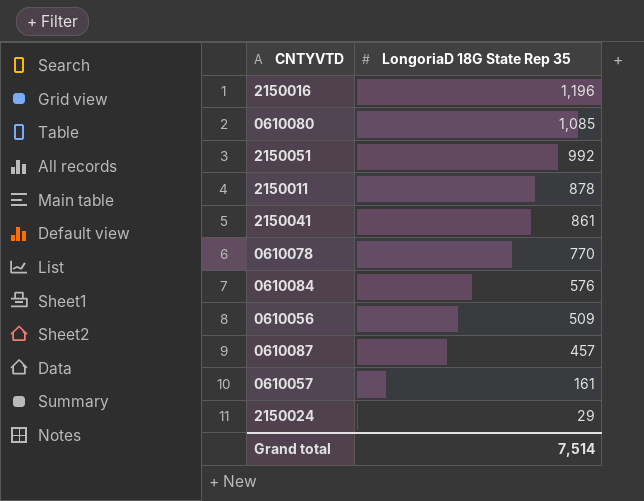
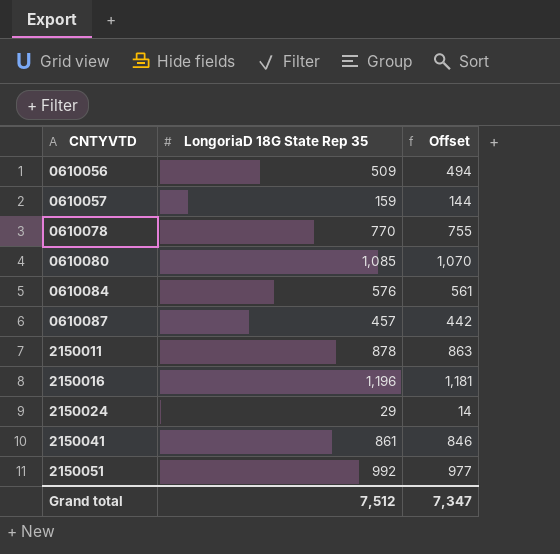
row order: LongoriaD 18G State Rep 35 descending -> CNTYVTD ascending
column Offset | formula: none -> [LongoriaD 18G State Rep 35] - 15
0610057 | LongoriaD 18G State Rep 35: 161 -> 159
Grand total | LongoriaD 18G State Rep 35: 7,514 -> 7,512

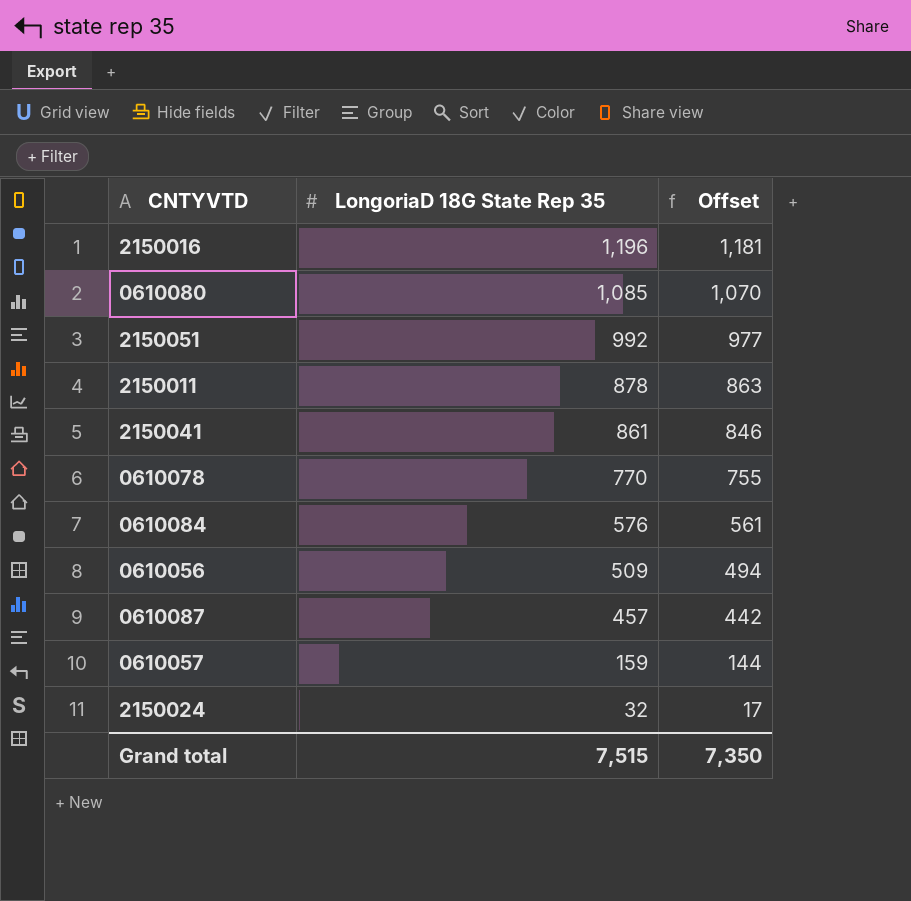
row order: CNTYVTD ascending -> LongoriaD 18G State Rep 35 descending
2150024 | LongoriaD 18G State Rep 35: 29 -> 32
2150024 | Offset: 14 -> 17
Grand total | LongoriaD 18G State Rep 35: 7,512 -> 7,515
Grand total | Offset: 7,347 -> 7,350

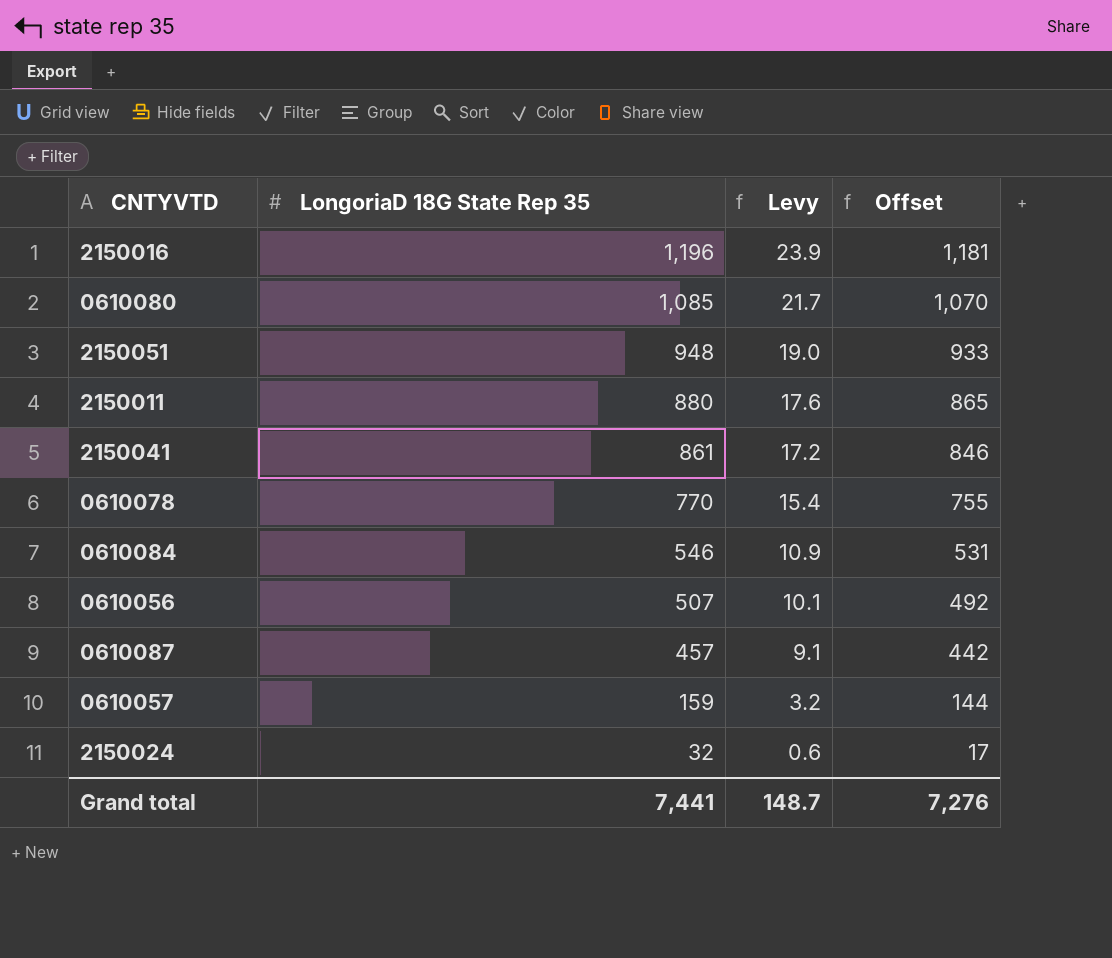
column Levy | formula: none -> [LongoriaD 18G State Rep 35] * 0.02
2150051 | LongoriaD 18G State Rep 35: 992 -> 948
2150051 | Offset: 977 -> 933
2150011 | LongoriaD 18G State Rep 35: 878 -> 880
2150011 | Offset: 863 -> 865
0610084 | LongoriaD 18G State Rep 35: 576 -> 546
0610084 | Offset: 561 -> 531
0610056 | LongoriaD 18G State Rep 35: 509 -> 507
0610056 | Offset: 494 -> 492
Grand total | LongoriaD 18G State Rep 35: 7,515 -> 7,441
Grand total | Offset: 7,350 -> 7,276

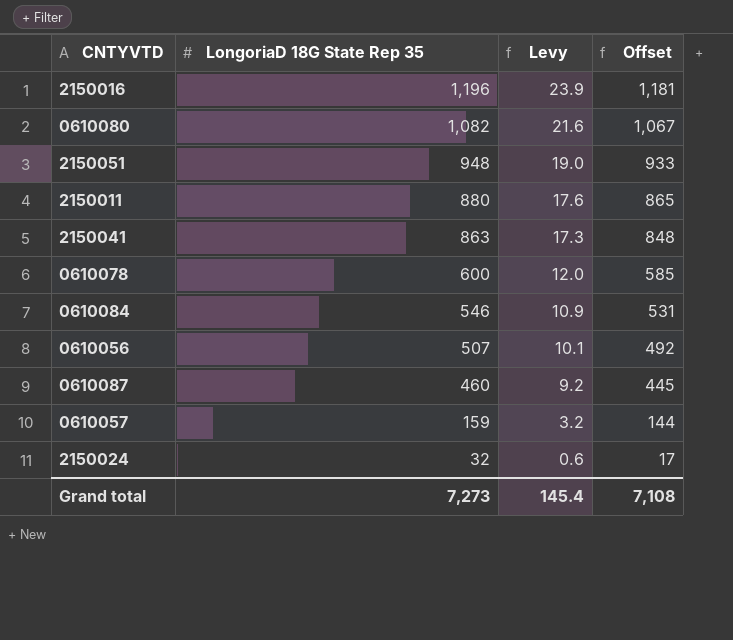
0610080 | LongoriaD 18G State Rep 35: 1,085 -> 1,082
0610080 | Levy: 21.7 -> 21.6
0610080 | Offset: 1,070 -> 1,067
2150041 | LongoriaD 18G State Rep 35: 861 -> 863
2150041 | Levy: 17.2 -> 17.3
2150041 | Offset: 846 -> 848
0610078 | LongoriaD 18G State Rep 35: 770 -> 600
0610078 | Levy: 15.4 -> 12.0
0610078 | Offset: 755 -> 585
0610087 | LongoriaD 18G State Rep 35: 457 -> 460
0610087 | Levy: 9.1 -> 9.2
0610087 | Offset: 442 -> 445
Grand total | LongoriaD 18G State Rep 35: 7,441 -> 7,273
Grand total | Levy: 148.7 -> 145.4
Grand total | Offset: 7,276 -> 7,108

